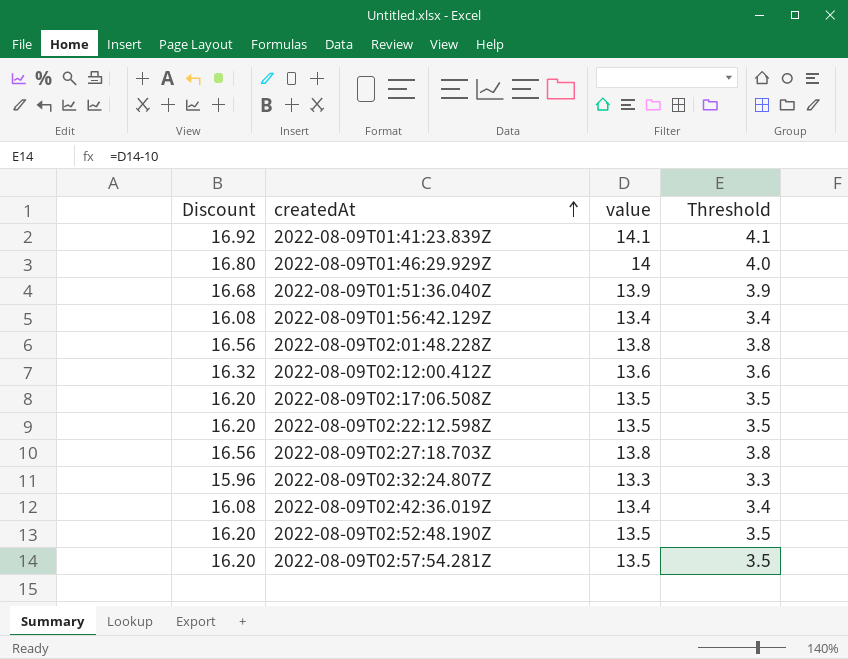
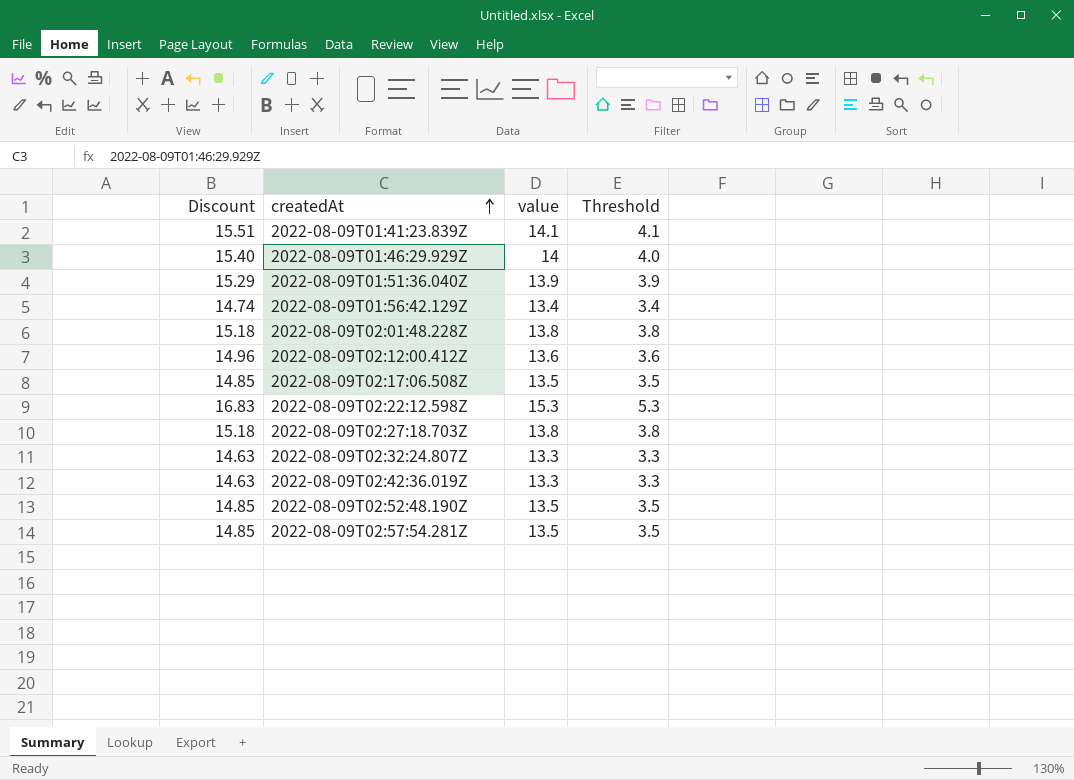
column Discount | formula: [value] * 1.2 -> [value] * 1.1
2022-08-09T02:22:12.598Z | value: 13.5 -> 15.3
2022-08-09T02:22:12.598Z | Threshold: 3.5 -> 5.3
2022-08-09T02:42:36.019Z | value: 13.4 -> 13.3
2022-08-09T02:42:36.019Z | Threshold: 3.4 -> 3.3

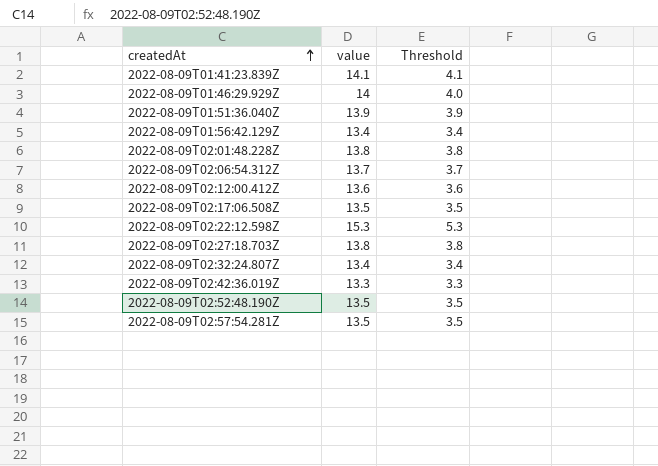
column Discount | formula: [value] * 1.1 -> none
row 2022-08-09T02:06:54.312Z: none -> 13.7 | 3.7
2022-08-09T02:32:24.807Z | value: 13.3 -> 13.4
2022-08-09T02:32:24.807Z | Threshold: 3.3 -> 3.4

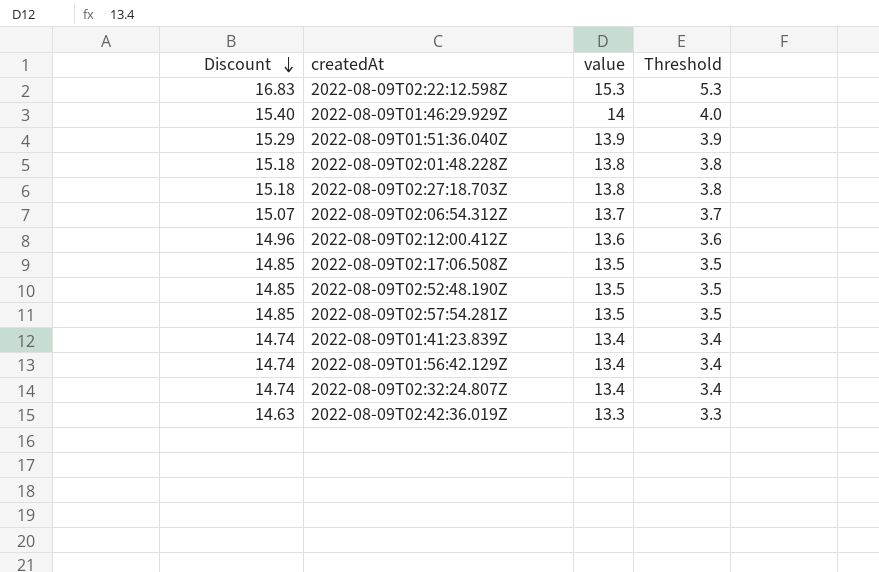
row order: createdAt ascending -> Discount descending
column Discount | formula: none -> [value] * 1.1
2022-08-09T01:41:23.839Z | value: 14.1 -> 13.4
2022-08-09T01:41:23.839Z | Threshold: 4.1 -> 3.4

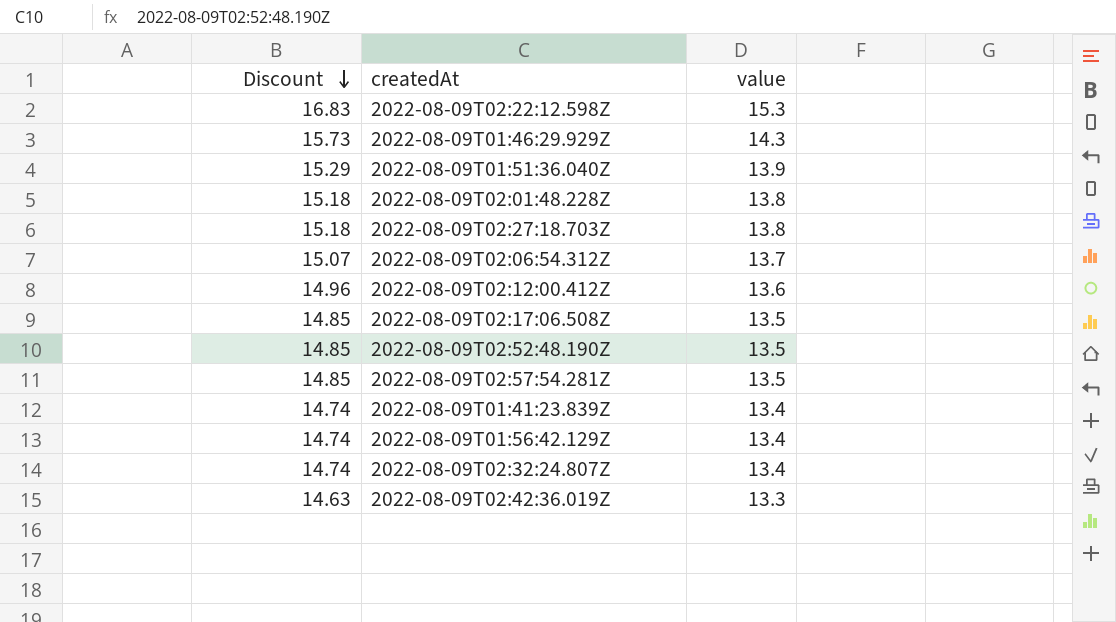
column Threshold | formula: [value] - 10 -> none
2022-08-09T01:46:29.929Z | Discount: 15.40 -> 15.73
2022-08-09T01:46:29.929Z | value: 14 -> 14.3

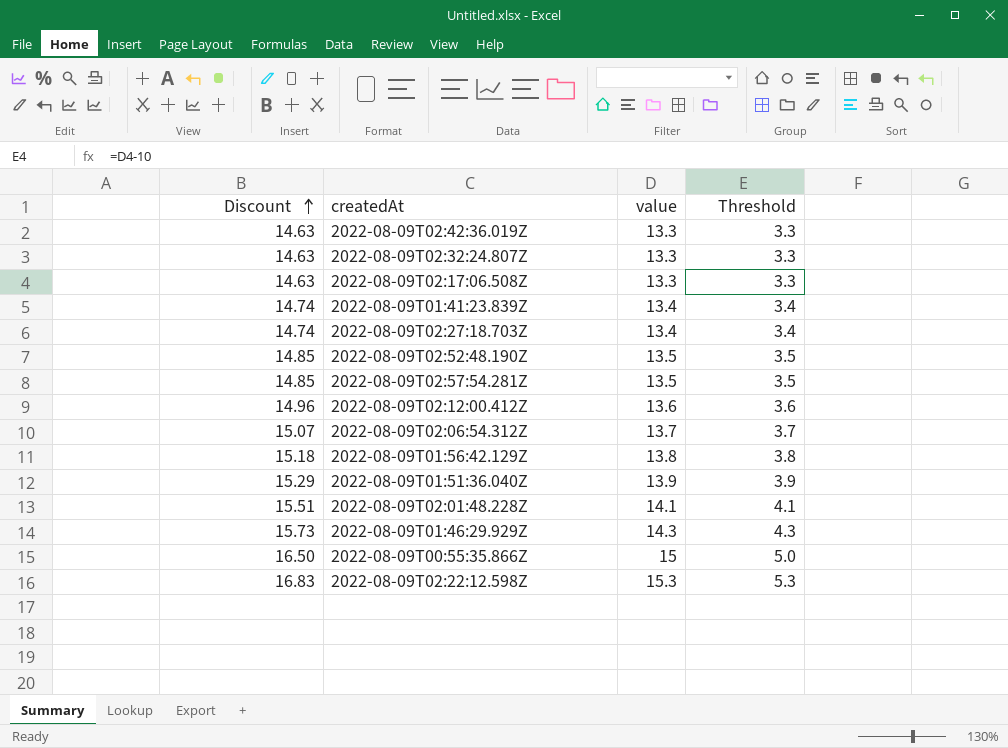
row order: Discount descending -> Discount ascending
column Threshold | formula: none -> [value] - 10
2022-08-09T02:32:24.807Z | Discount: 14.74 -> 14.63
2022-08-09T02:32:24.807Z | value: 13.4 -> 13.3
2022-08-09T02:17:06.508Z | Discount: 14.85 -> 14.63
2022-08-09T02:17:06.508Z | value: 13.5 -> 13.3
2022-08-09T02:27:18.703Z | Discount: 15.18 -> 14.74
2022-08-09T02:27:18.703Z | value: 13.8 -> 13.4
2022-08-09T01:56:42.129Z | Discount: 14.74 -> 15.18
2022-08-09T01:56:42.129Z | value: 13.4 -> 13.8
2022-08-09T02:01:48.228Z | Discount: 15.18 -> 15.51
2022-08-09T02:01:48.228Z | value: 13.8 -> 14.1
row 2022-08-09T00:55:35.866Z: none -> 16.50 | 15 | 5.0

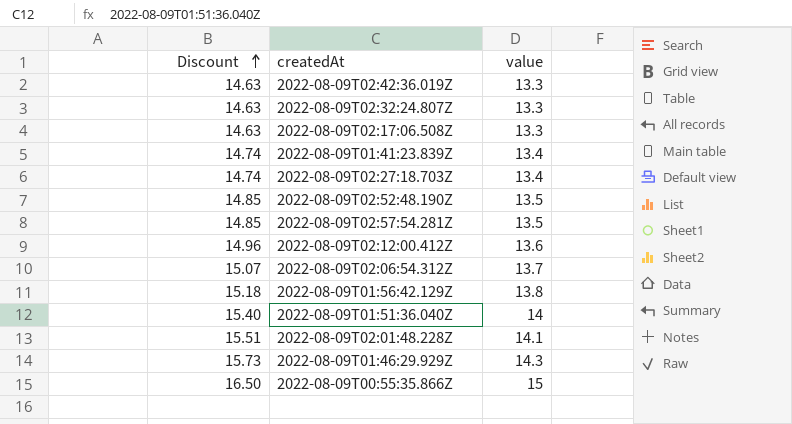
column Threshold | formula: [value] - 10 -> none
row 2022-08-09T02:22:12.598Z: 16.83 | 15.3 | 5.3 -> none
2022-08-09T01:51:36.040Z | Discount: 15.29 -> 15.40
2022-08-09T01:51:36.040Z | value: 13.9 -> 14

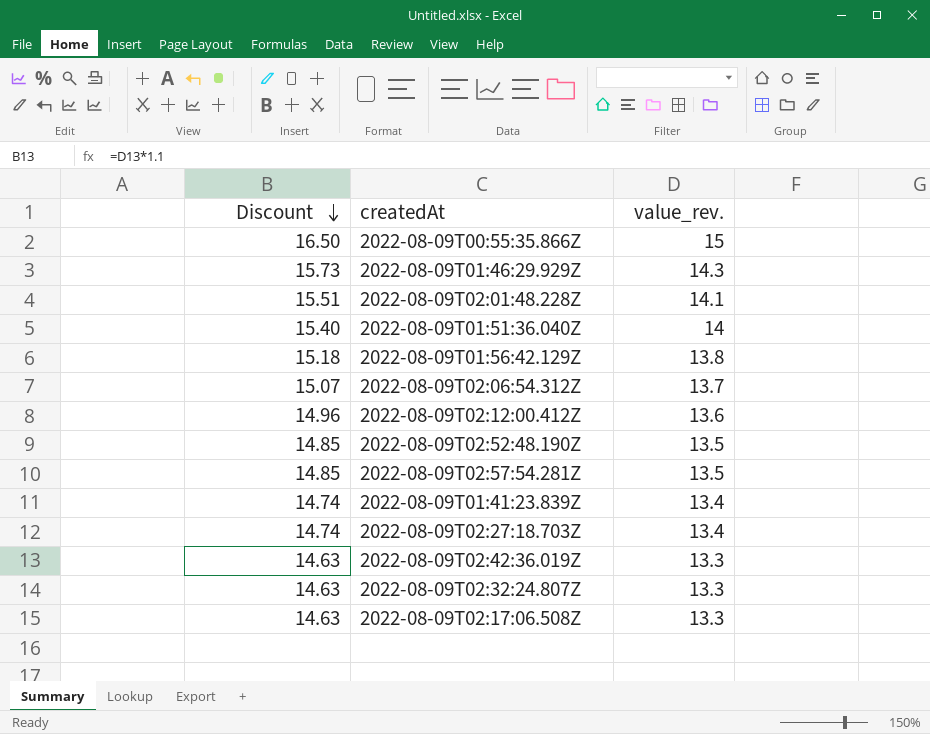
row order: Discount ascending -> Discount descending
column name: value -> value_rev.

